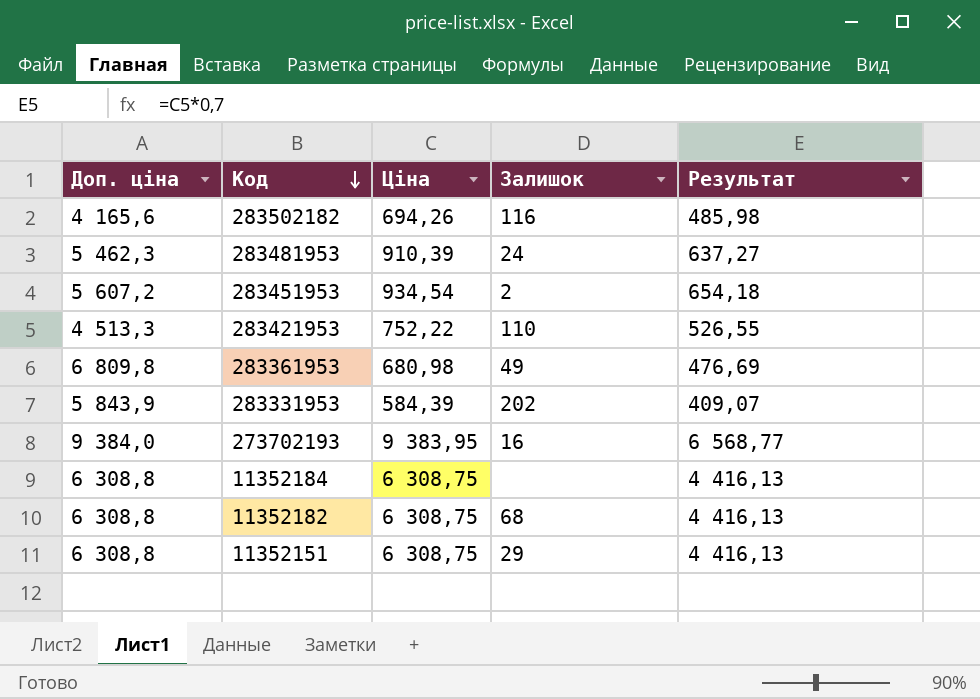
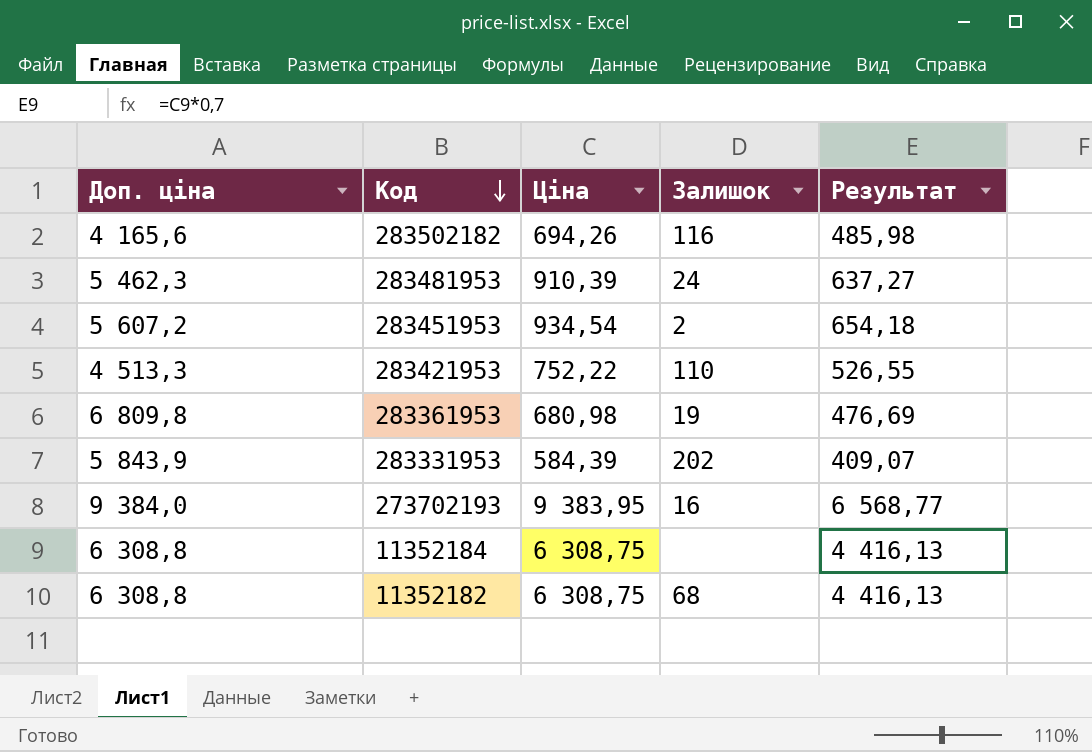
row 11352151: 6 308,8 | 6 308,75 | 29 | 4 416,13 -> none
283361953 | Залишок: 49 -> 19

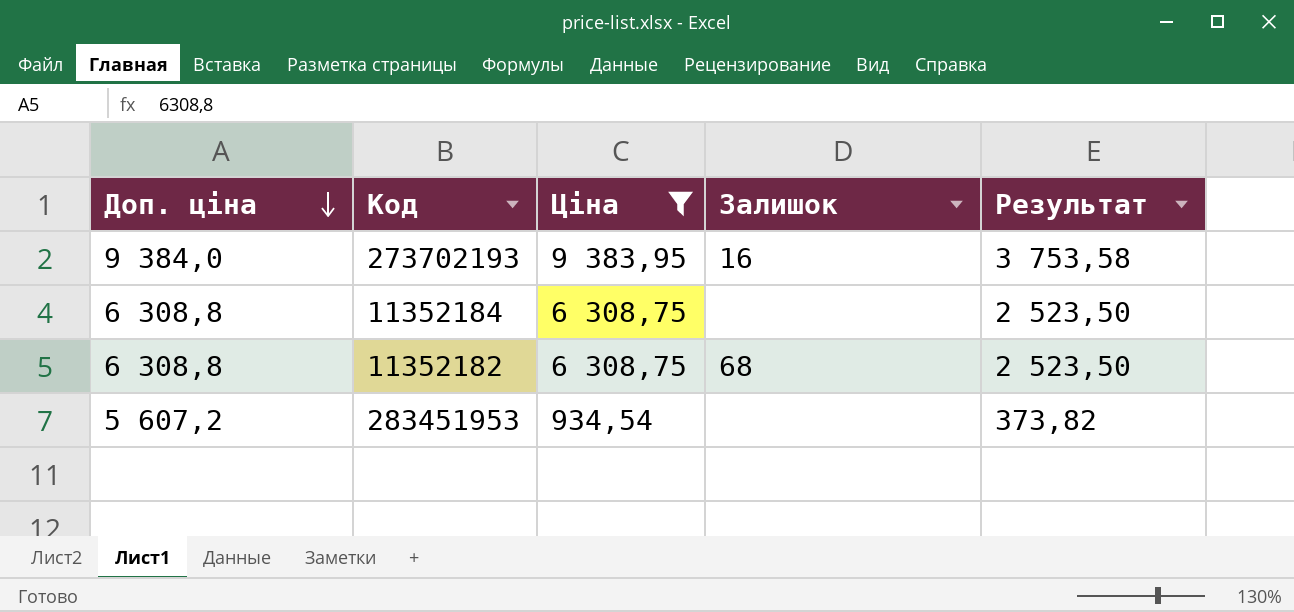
filter: none -> Ціна >= 934,54
row order: Код descending -> Доп. ціна descending
column Результат | formula: [Ціна] * 0,7 -> [Ціна] * 0,4
283451953 | Залишок: 2 -> none

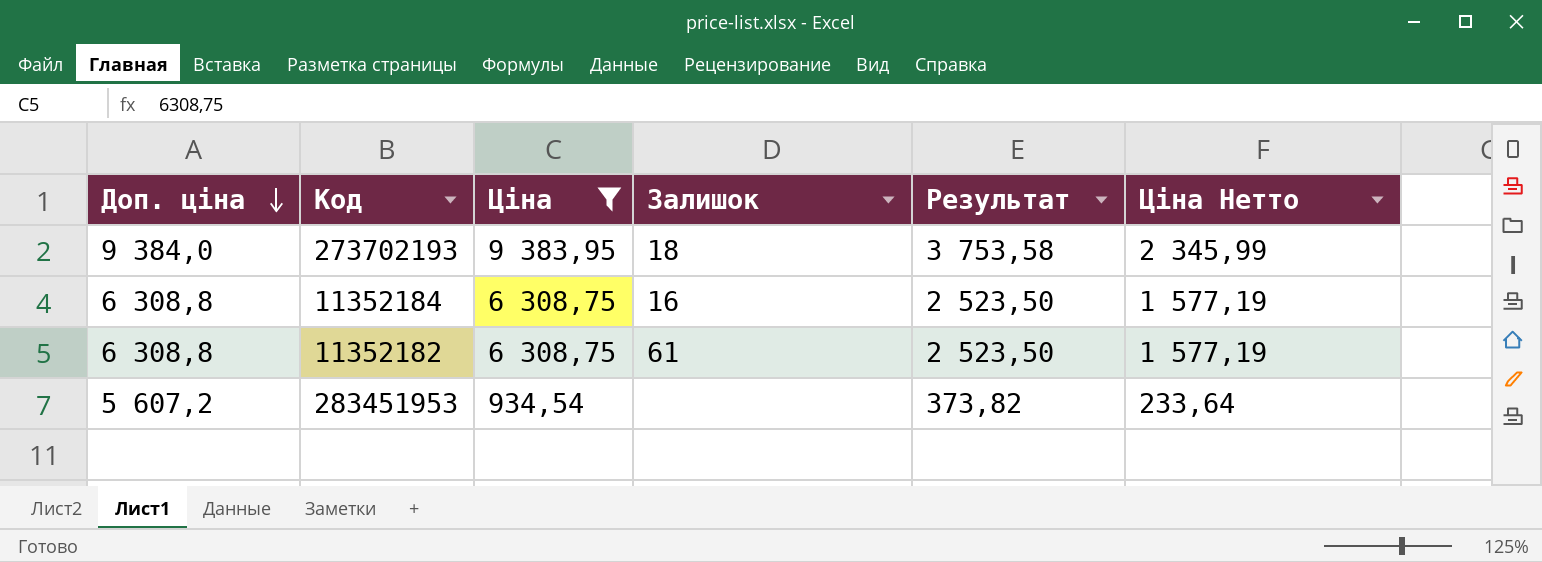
column Ціна Нетто | formula: none -> [Ціна] * 0,25
273702193 | Залишок: 16 -> 18
11352184 | Залишок: none -> 16
11352182 | Залишок: 68 -> 61

